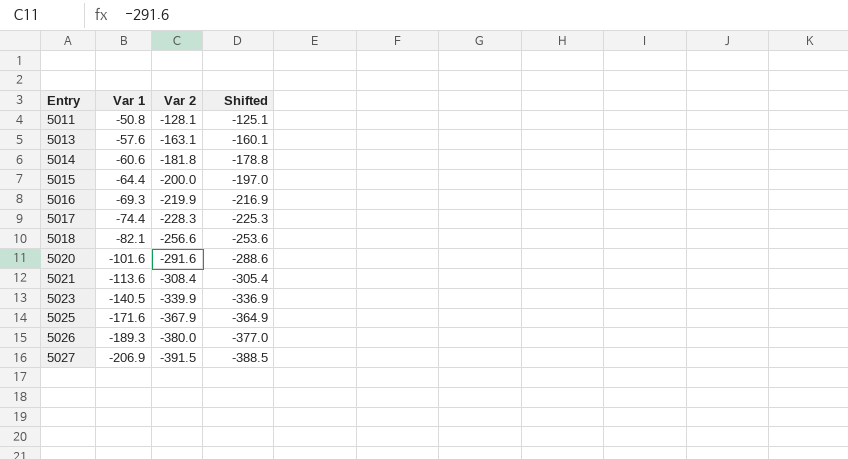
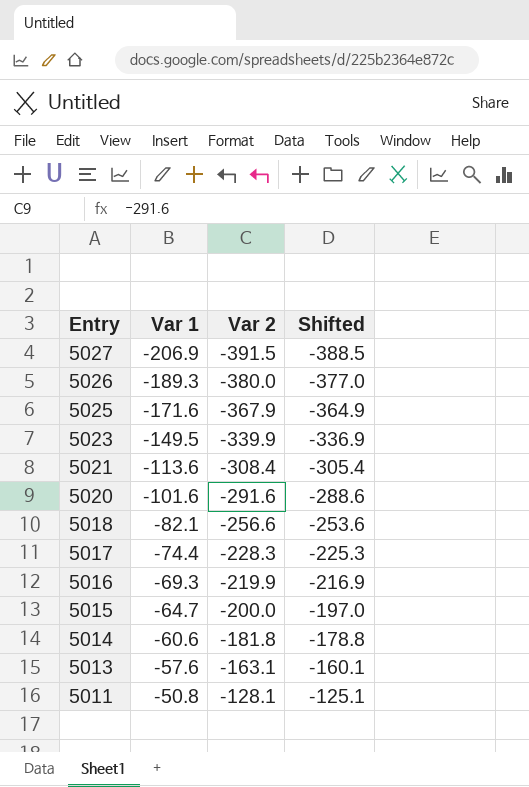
row order: Entry ascending -> Entry descending
5023 | Var 1: -140.5 -> -149.5
5015 | Var 1: -64.4 -> -64.7

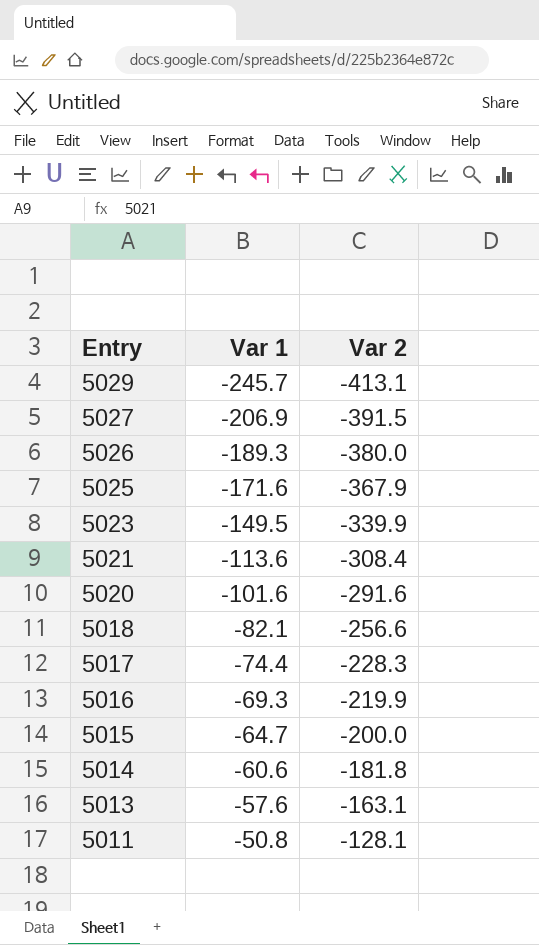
column Shifted | formula: [Var 2] + 3 -> none
row 5029: none -> -245.7 | -413.1

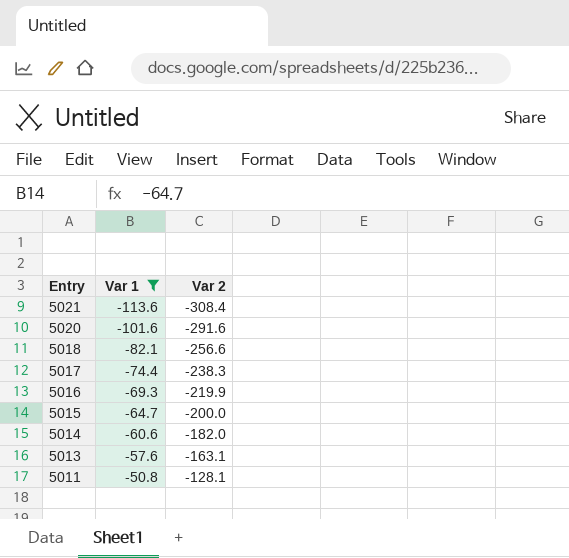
filter: none -> Var 1 >= -113.6
5017 | Var 2: -228.3 -> -238.3
5014 | Var 2: -181.8 -> -182.0

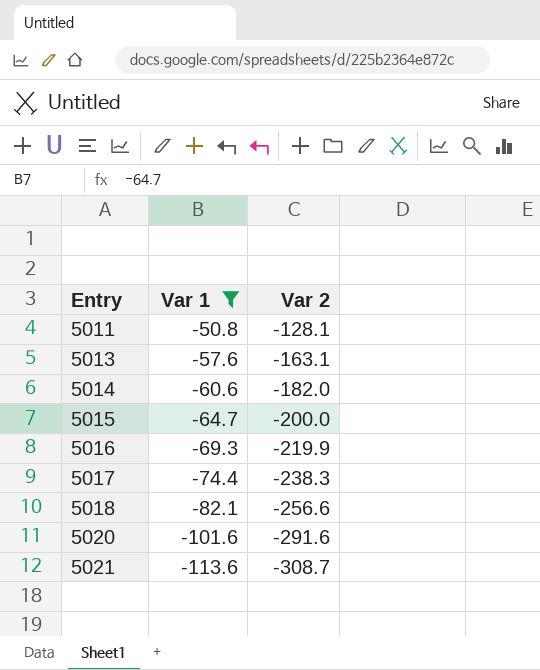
row order: Entry descending -> Entry ascending
5021 | Var 2: -308.4 -> -308.7

